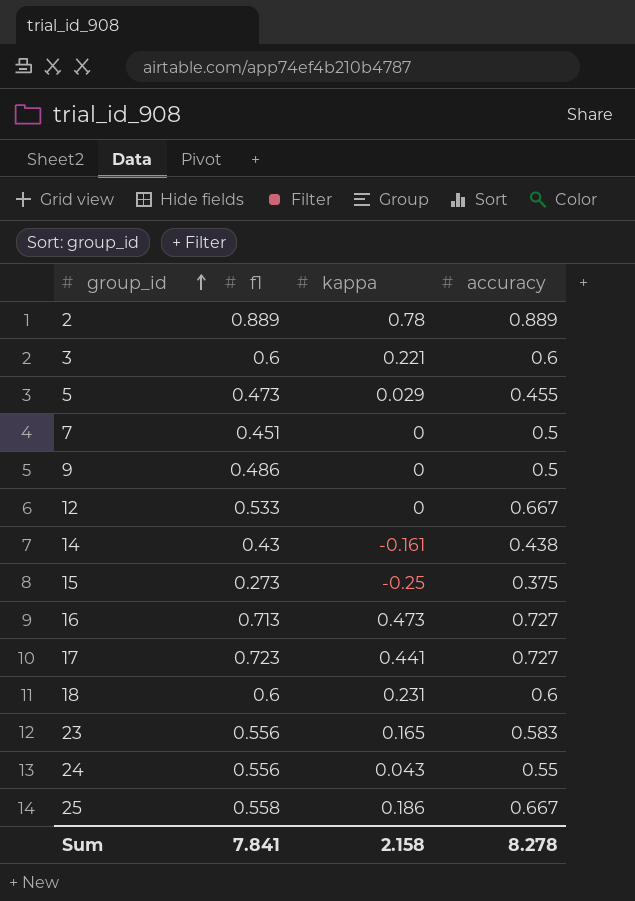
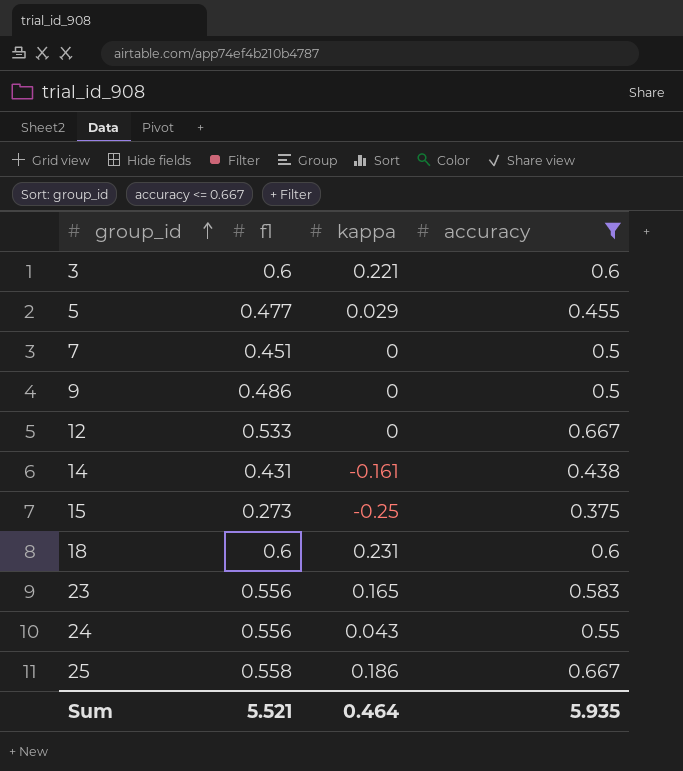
filter: none -> accuracy <= 0.667
5 | f1: 0.473 -> 0.477
14 | f1: 0.43 -> 0.431
Sum | f1: 7.841 -> 5.521
Sum | kappa: 2.158 -> 0.464
Sum | accuracy: 8.278 -> 5.935

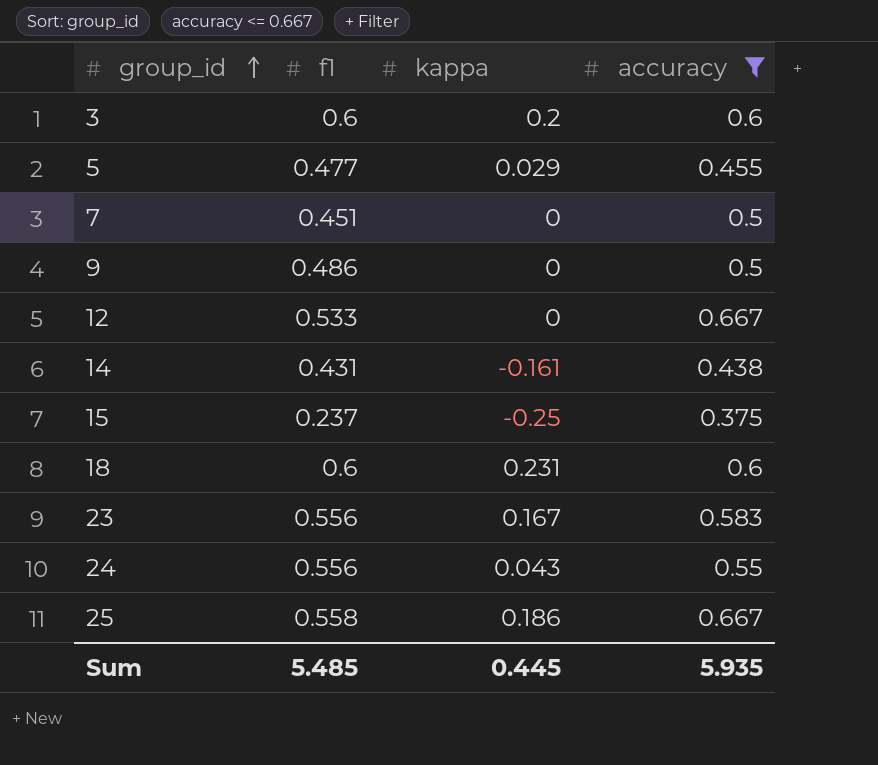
3 | kappa: 0.221 -> 0.2
15 | f1: 0.273 -> 0.237
23 | kappa: 0.165 -> 0.167
Sum | f1: 5.521 -> 5.485
Sum | kappa: 0.464 -> 0.445

